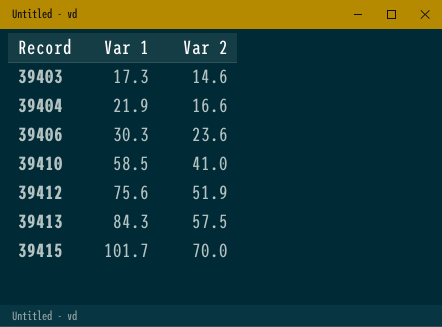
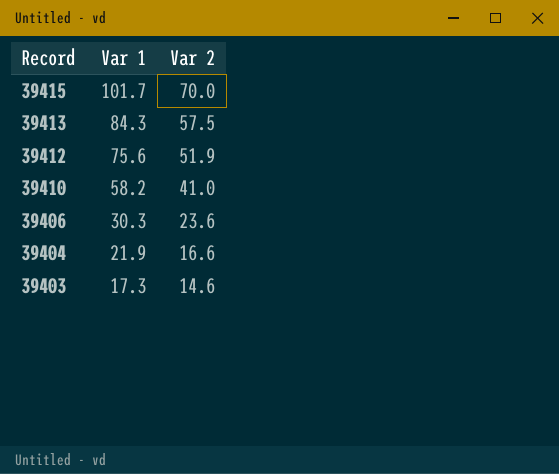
row order: Record ascending -> Record descending
39410 | Var 1: 58.5 -> 58.2

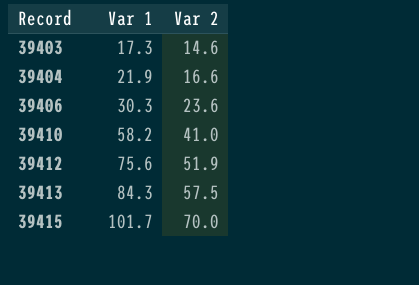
row order: Record descending -> Record ascending

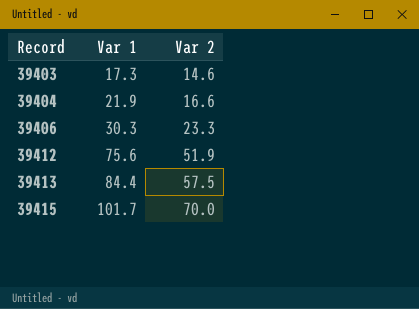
row 39410: 58.2 | 41.0 -> none
39406 | Var 2: 23.6 -> 23.3
39413 | Var 1: 84.3 -> 84.4

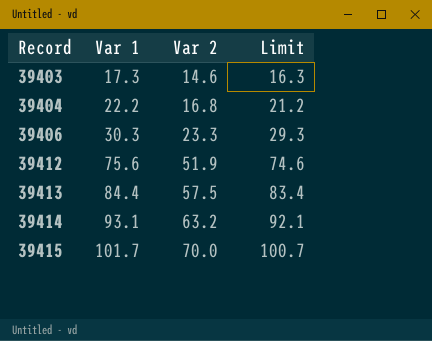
column Limit | formula: none -> [Var 1] - 1
39404 | Var 1: 21.9 -> 22.2
39404 | Var 2: 16.6 -> 16.8
row 39414: none -> 93.1 | 63.2 | 92.1

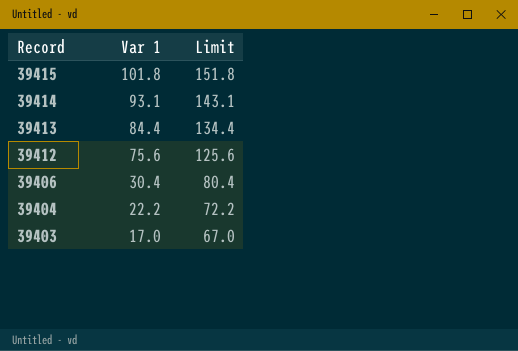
row order: Record ascending -> Record descending
column Var 2 | position: 3 -> none
column Limit | formula: [Var 1] - 1 -> [Var 1] + 50
39415 | Var 1: 101.7 -> 101.8
39406 | Var 1: 30.3 -> 30.4
39403 | Var 1: 17.3 -> 17.0

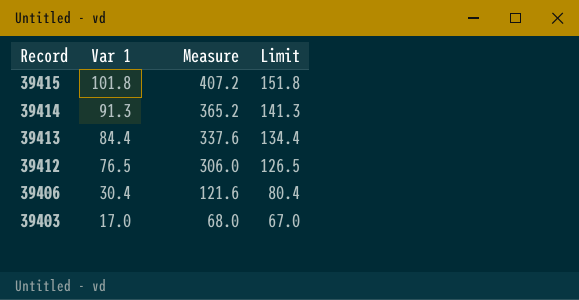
column Measure | formula: none -> [Var 1] * 4
row 39404: 22.2 | 72.2 -> none
39414 | Var 1: 93.1 -> 91.3
39414 | Limit: 143.1 -> 141.3
39412 | Var 1: 75.6 -> 76.5
39412 | Limit: 125.6 -> 126.5

